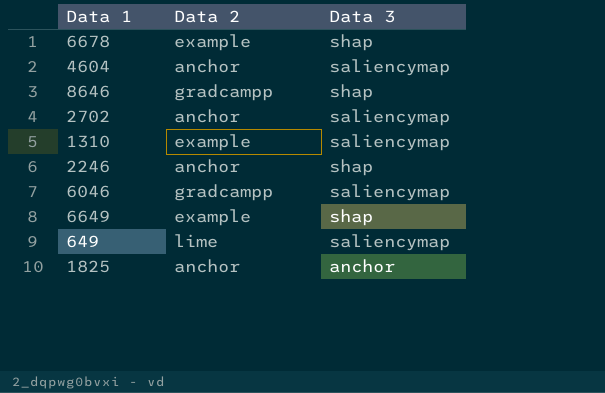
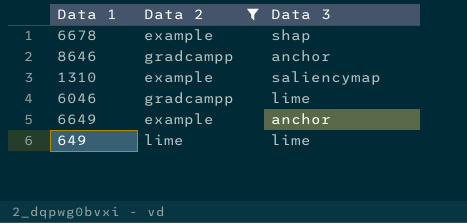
filter: none -> Data 2 != anchor
8646 | Data 3: shap -> anchor
6046 | Data 3: saliencymap -> lime
6649 | Data 3: shap -> anchor
649 | Data 3: saliencymap -> lime

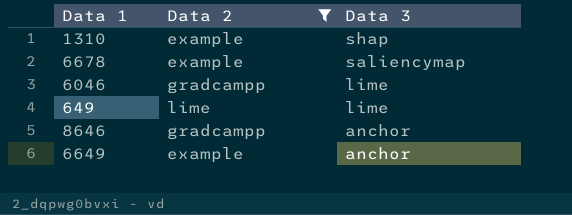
row order: none -> Data 3 descending
1310 | Data 3: saliencymap -> shap
6678 | Data 3: shap -> saliencymap

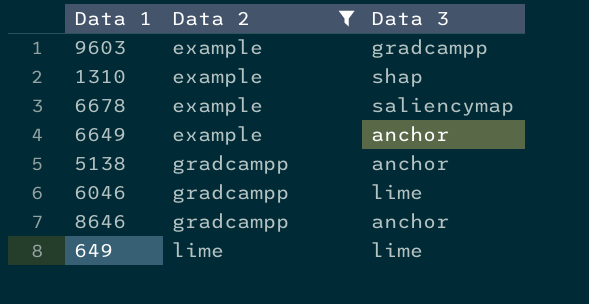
row order: Data 3 descending -> Data 2 ascending
row 9603: none -> example | gradcampp
row 5138: none -> gradcampp | anchor

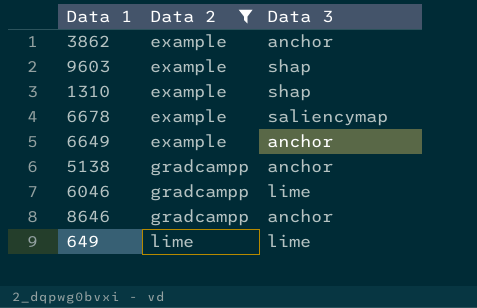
row 3862: none -> example | anchor
9603 | Data 3: gradcampp -> shap

